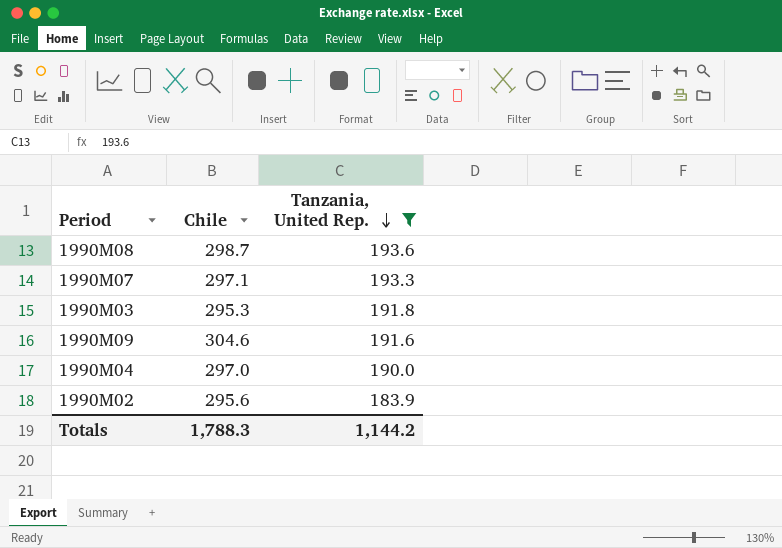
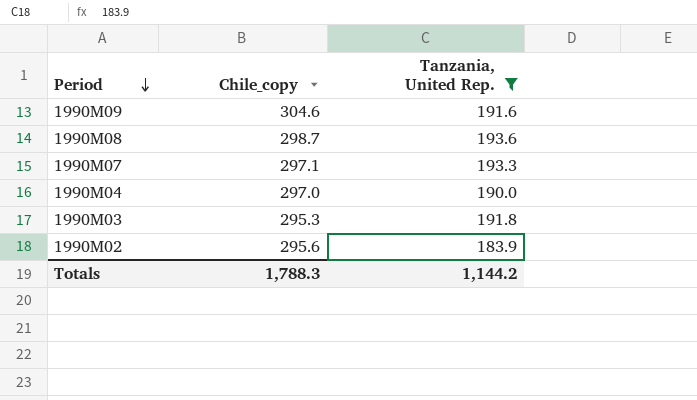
row order: Tanzania, United Rep. descending -> Period descending
column name: Chile -> Chile_copy

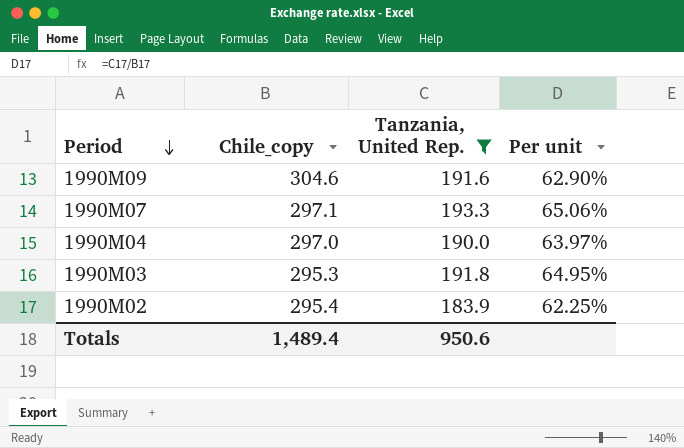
column Per unit | formula: none -> [Tanzania, United Rep.] / [Chile_copy]
row 1990M08: 298.7 | 193.6 -> none
1990M02 | Chile_copy: 295.6 -> 295.4
Totals | Chile_copy: 1,788.3 -> 1,489.4
Totals | Tanzania, United Rep.: 1,144.2 -> 950.6

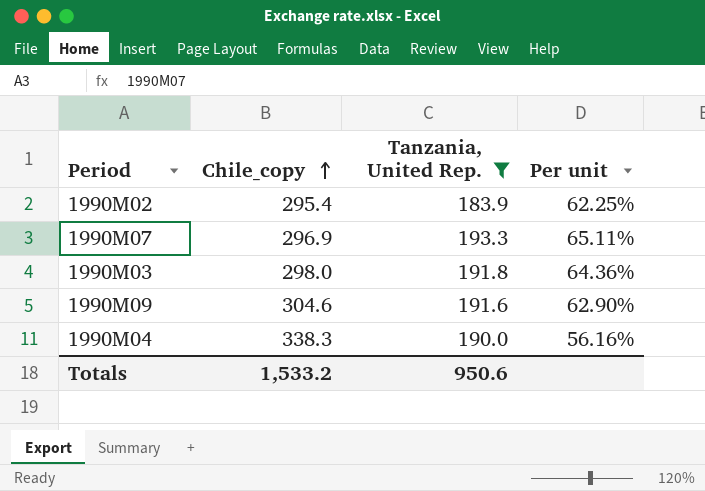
row order: Period descending -> Chile_copy ascending
1990M07 | Chile_copy: 297.1 -> 296.9
1990M07 | Per unit: 65.06% -> 65.11%
1990M03 | Chile_copy: 295.3 -> 298.0
1990M03 | Per unit: 64.95% -> 64.36%
1990M04 | Chile_copy: 297.0 -> 338.3
1990M04 | Per unit: 63.97% -> 56.16%
Totals | Chile_copy: 1,489.4 -> 1,533.2

